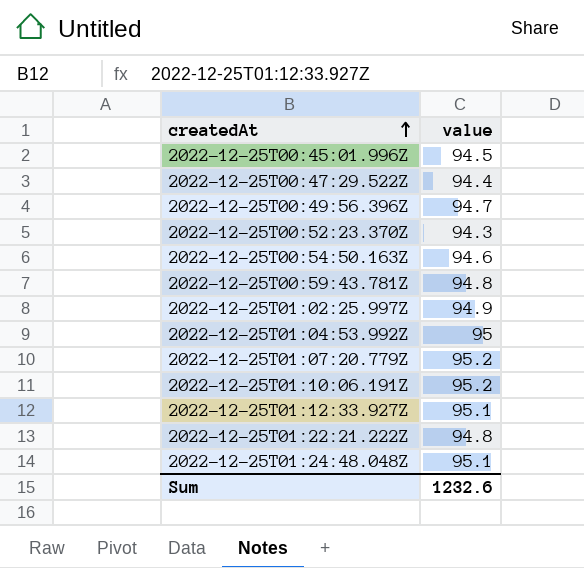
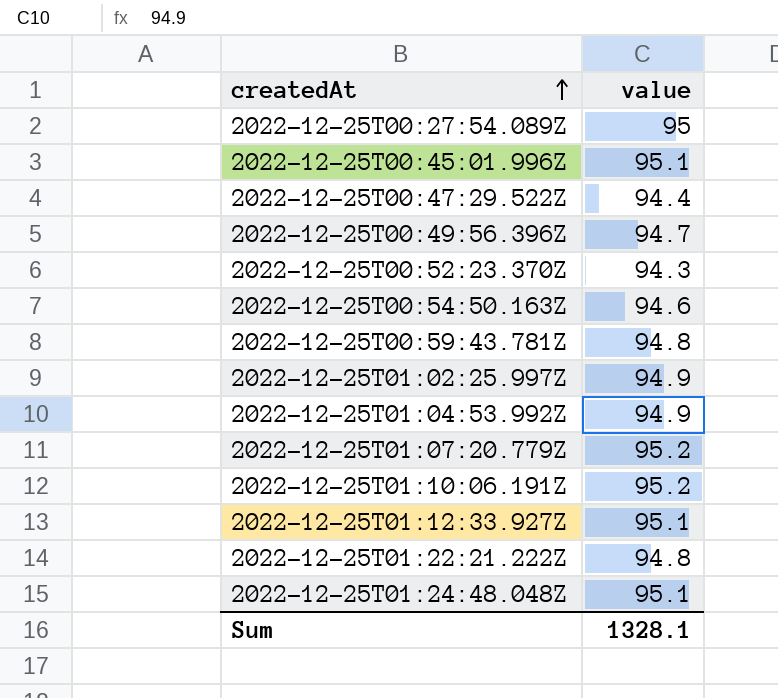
row 2022-12-25T00:27:54.089Z: none -> 95
2022-12-25T00:45:01.996Z | value: 94.5 -> 95.1
2022-12-25T01:04:53.992Z | value: 95 -> 94.9
Sum | value: 1232.6 -> 1328.1

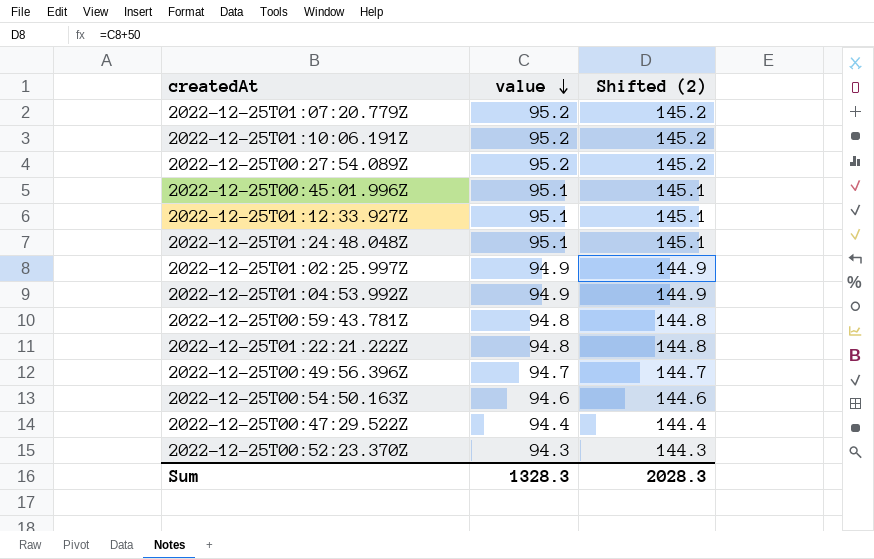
row order: createdAt ascending -> value descending
column Shifted (2) | formula: none -> [value] + 50
2022-12-25T00:27:54.089Z | value: 95 -> 95.2
Sum | value: 1328.1 -> 1328.3

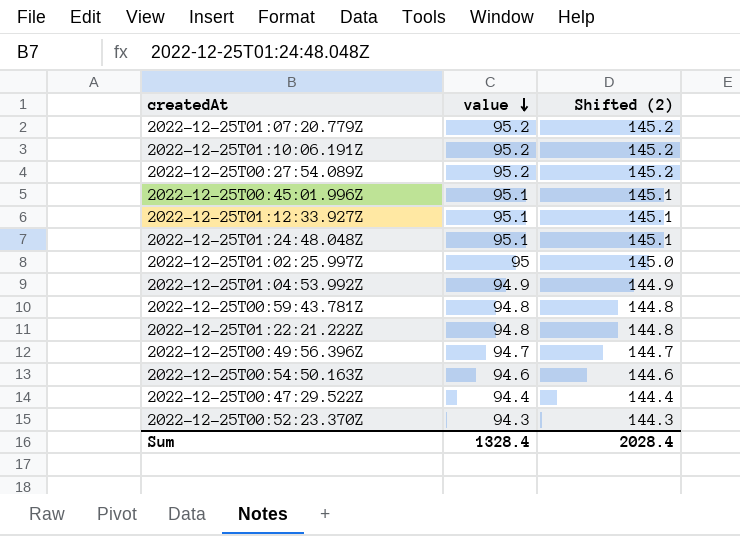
2022-12-25T01:02:25.997Z | value: 94.9 -> 95
2022-12-25T01:02:25.997Z | Shifted (2): 144.9 -> 145.0
Sum | value: 1328.3 -> 1328.4
Sum | Shifted (2): 2028.3 -> 2028.4

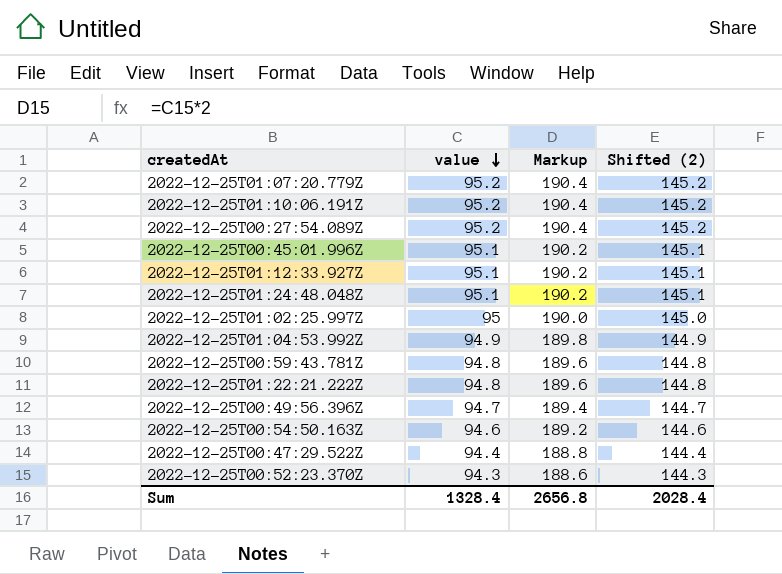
column Markup | formula: none -> [value] * 2

